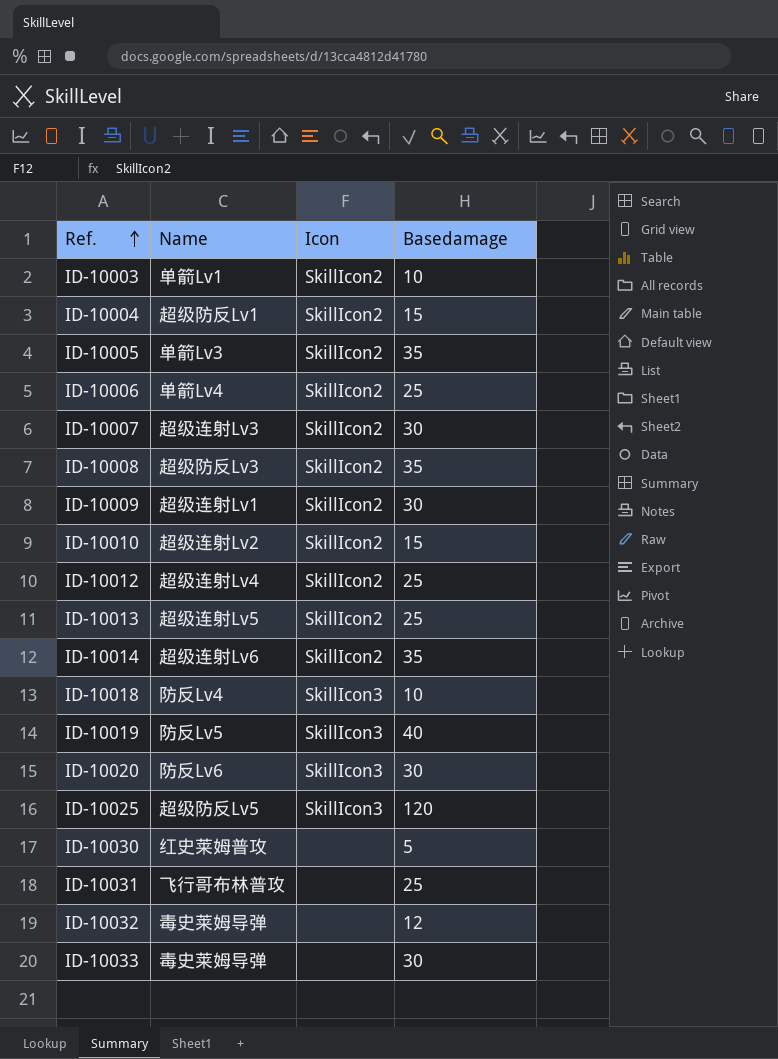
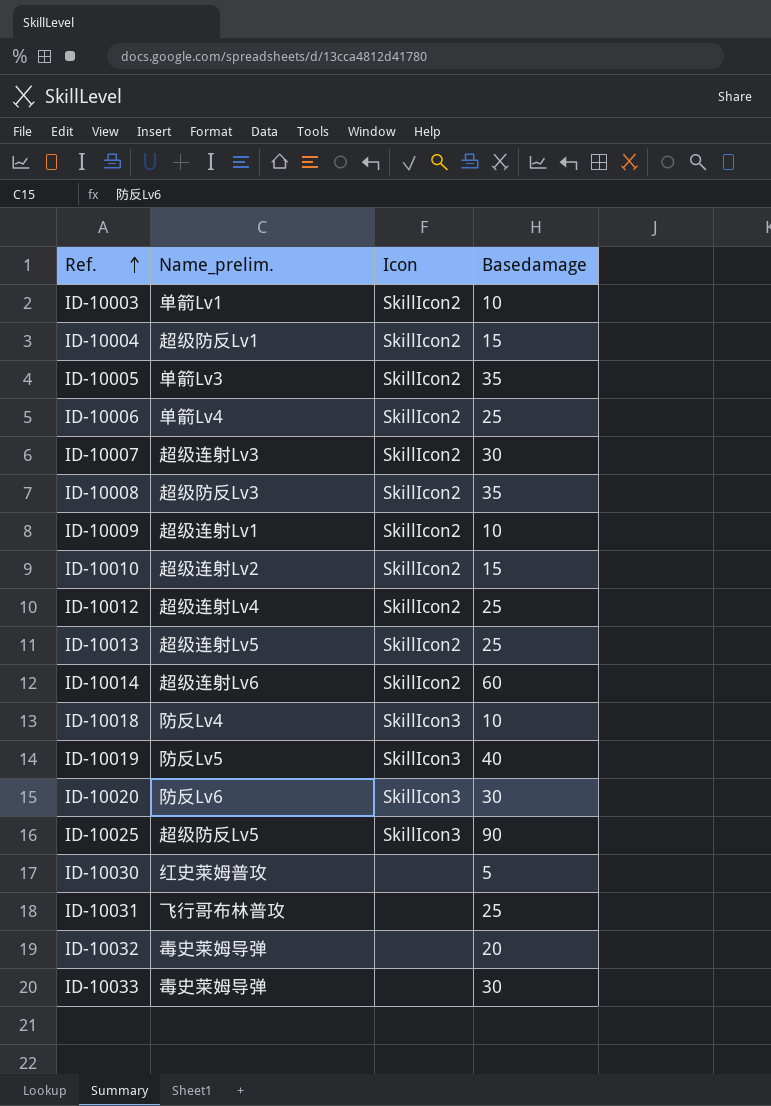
column name: Name -> Name_prelim.
ID-10009 | Basedamage: 30 -> 10
ID-10014 | Basedamage: 35 -> 60
ID-10025 | Basedamage: 120 -> 90
ID-10032 | Basedamage: 12 -> 20

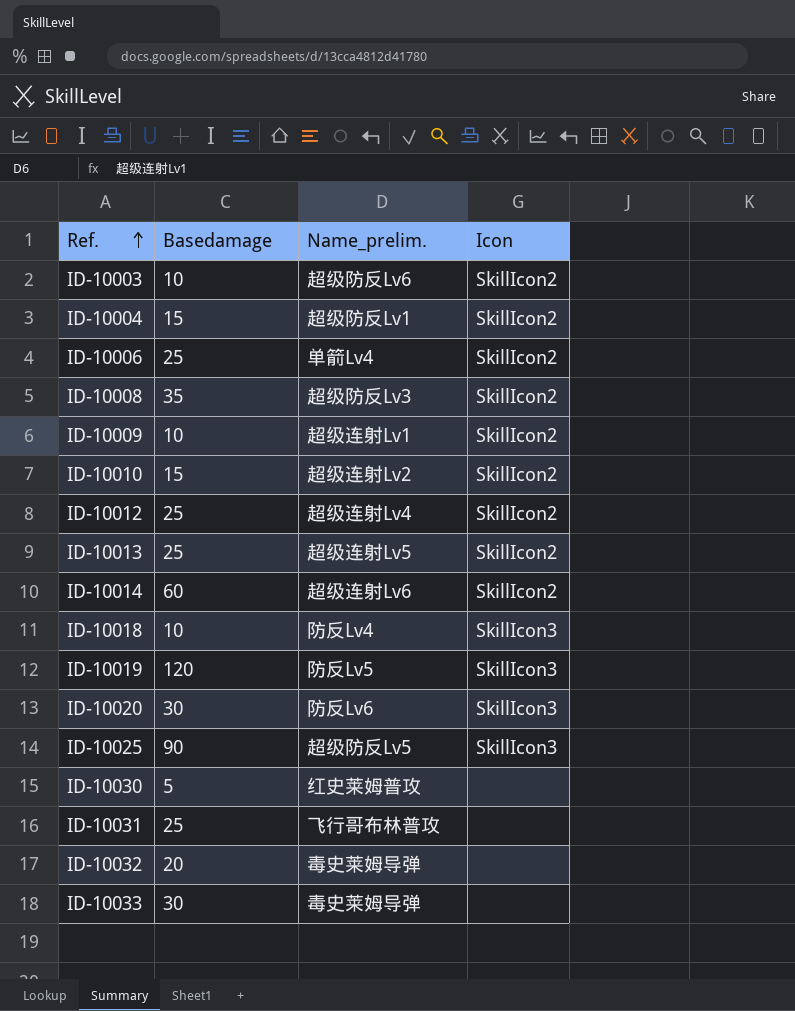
column Basedamage | position: 4 -> 2
row ID-10005: 单箭Lv3 | SkillIcon2 | 35 -> none
row ID-10007: 超级连射Lv3 | SkillIcon2 | 30 -> none
ID-10003 | Name_prelim.: 单箭Lv1 -> 超级防反Lv6
ID-10019 | Basedamage: 40 -> 120

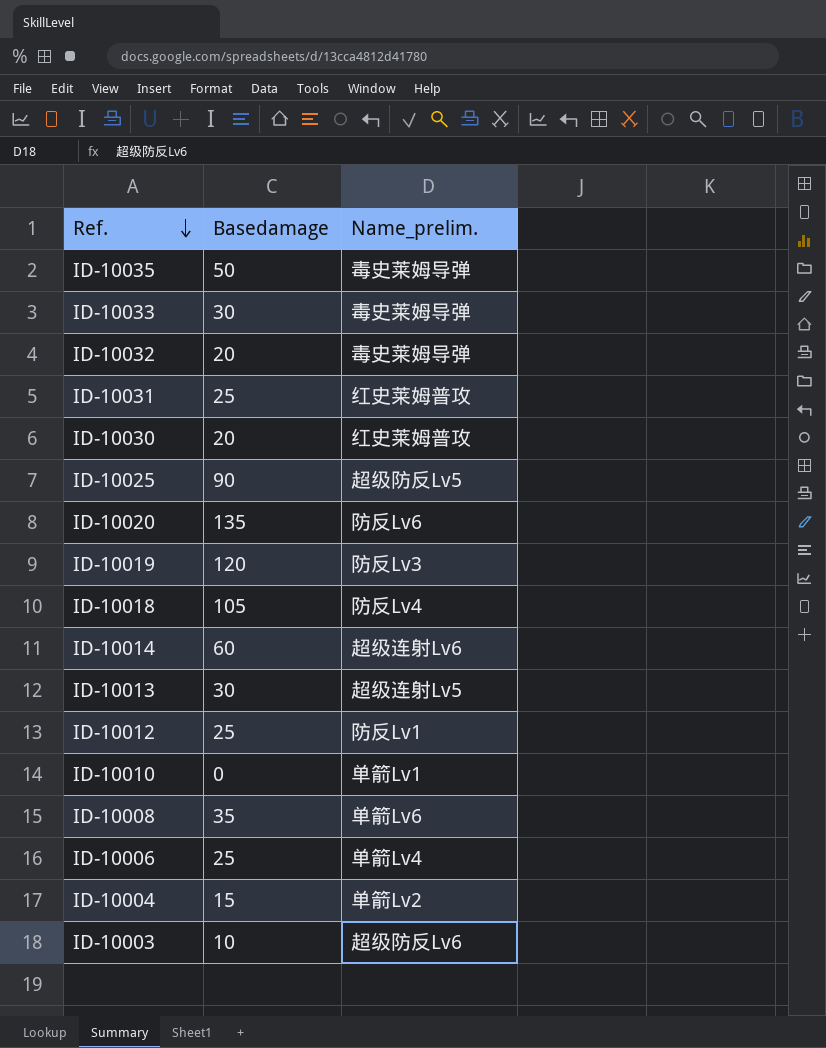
row order: Ref. ascending -> Ref. descending
column Icon | position: 4 -> none
row ID-10009: 10 | 超级连射Lv1 | SkillIcon2 -> none
row ID-10035: none -> 50 | 毒史莱姆导弹
ID-10031 | Name_prelim.: 飞行哥布林普攻 -> 红史莱姆普攻
ID-10030 | Basedamage: 5 -> 20
ID-10020 | Basedamage: 30 -> 135
ID-10019 | Name_prelim.: 防反Lv5 -> 防反Lv3
ID-10018 | Basedamage: 10 -> 105
ID-10013 | Basedamage: 25 -> 30
ID-10012 | Name_prelim.: 超级连射Lv4 -> 防反Lv1
ID-10010 | Basedamage: 15 -> 0
ID-10010 | Name_prelim.: 超级连射Lv2 -> 单箭Lv1
ID-10008 | Name_prelim.: 超级防反Lv3 -> 单箭Lv6
ID-10004 | Name_prelim.: 超级防反Lv1 -> 单箭Lv2

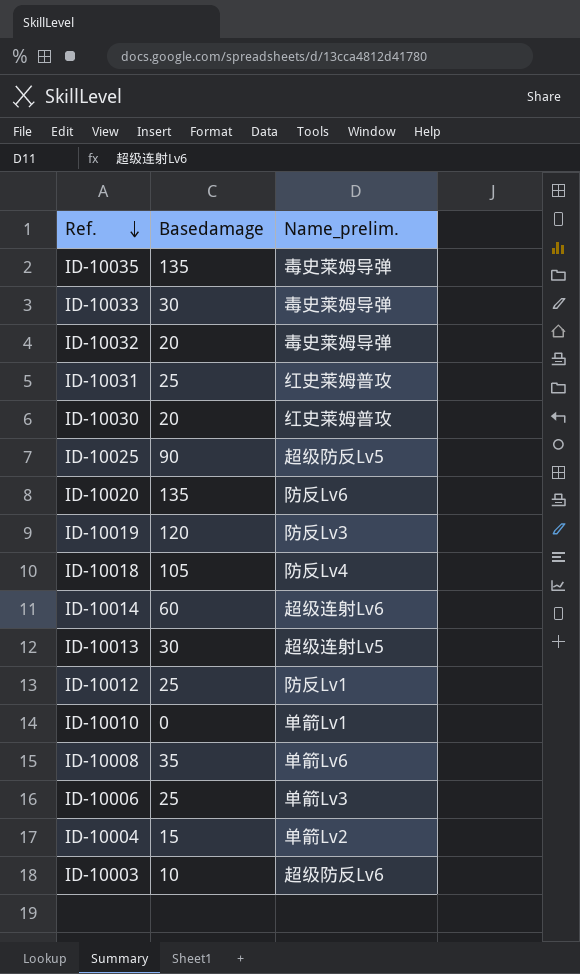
ID-10035 | Basedamage: 50 -> 135
ID-10006 | Name_prelim.: 单箭Lv4 -> 单箭Lv3

